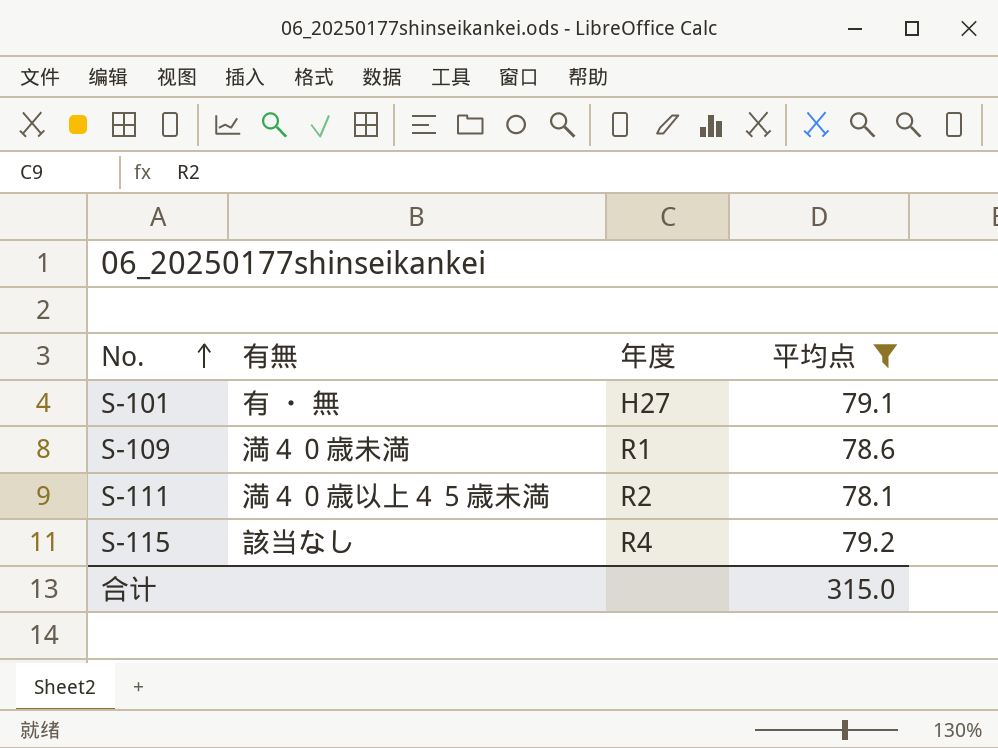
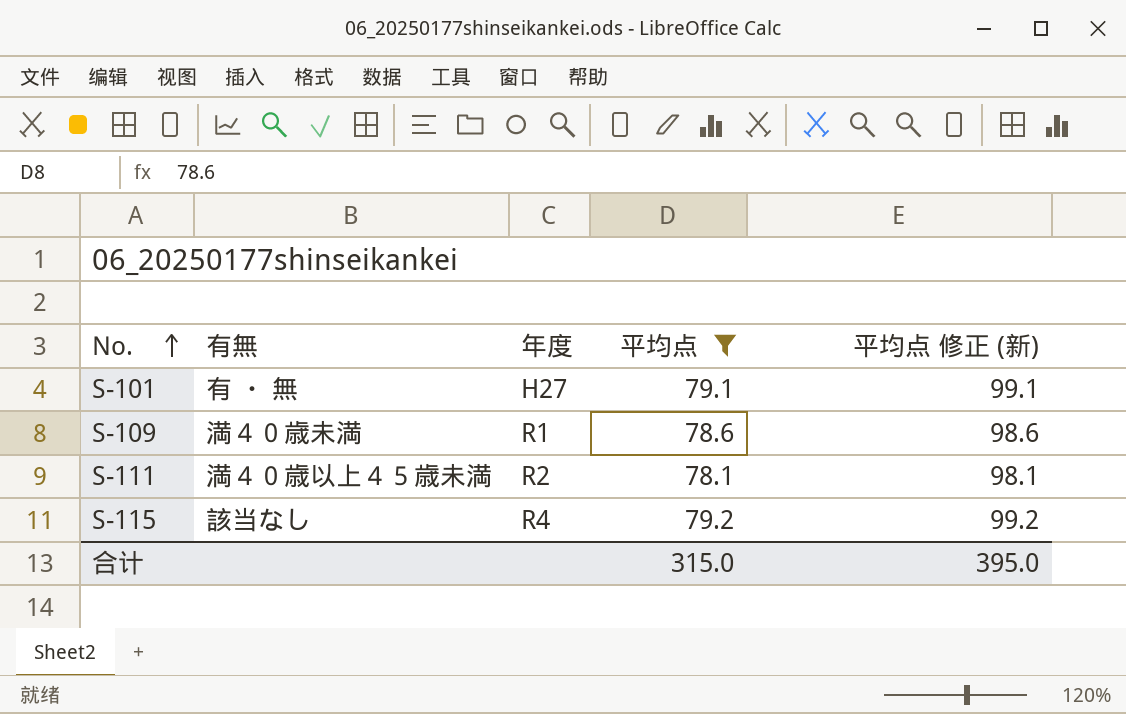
column 平均点 修正 (新) | formula: none -> [平均点] + 20

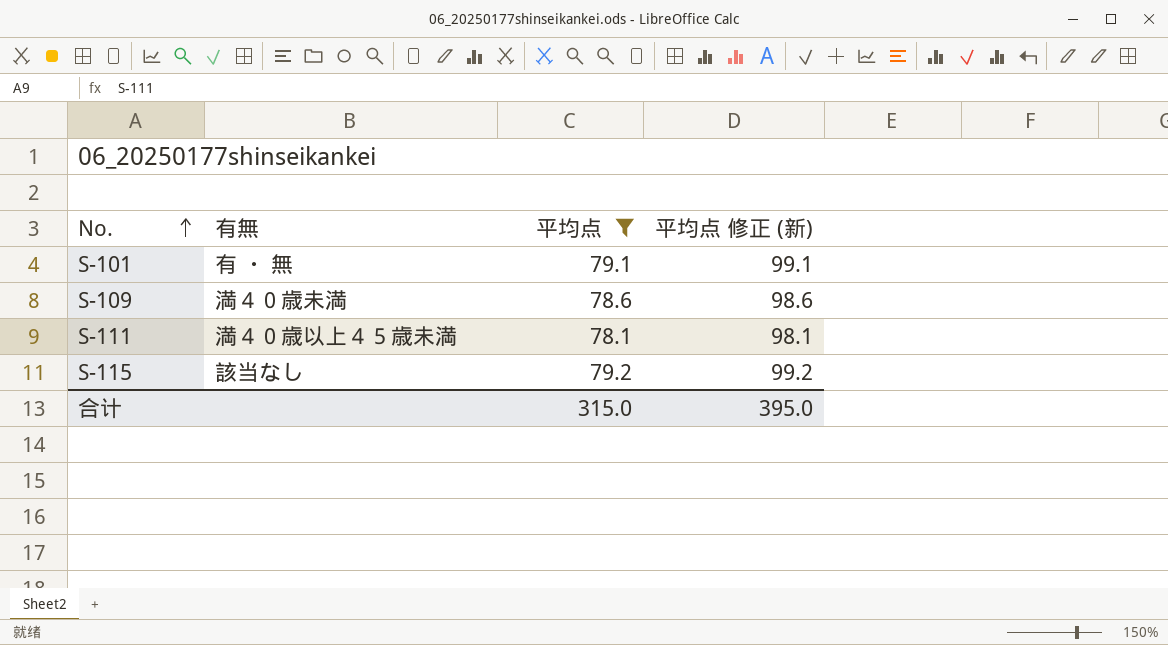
column 年度 | position: 3 -> none

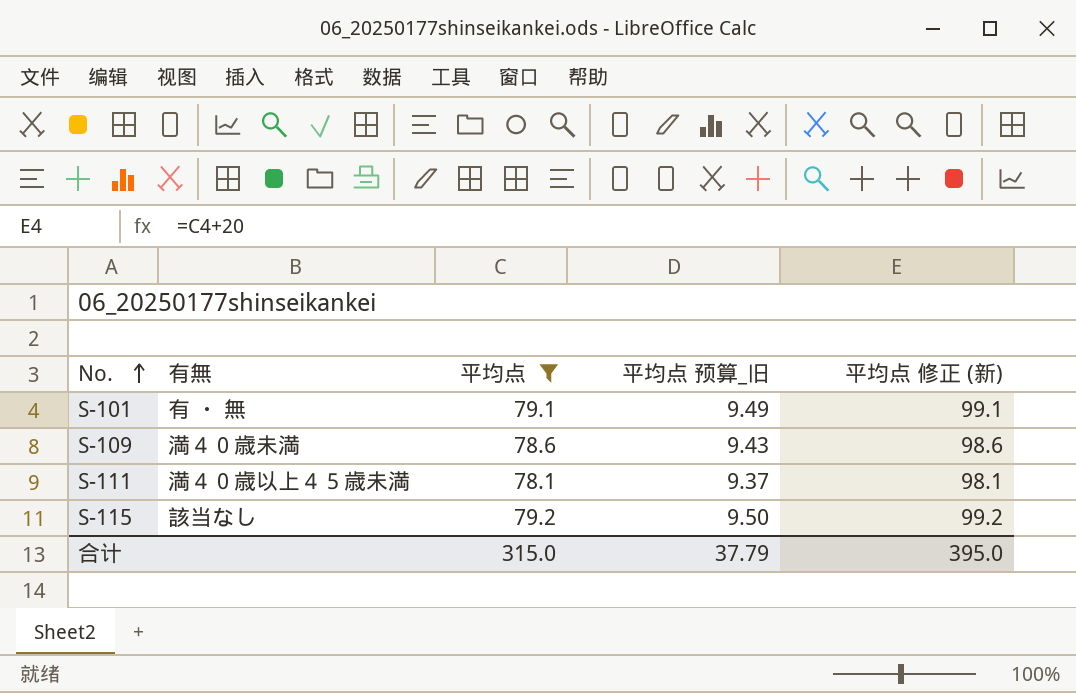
column 平均点 预算_旧 | formula: none -> [平均点] * 0.12

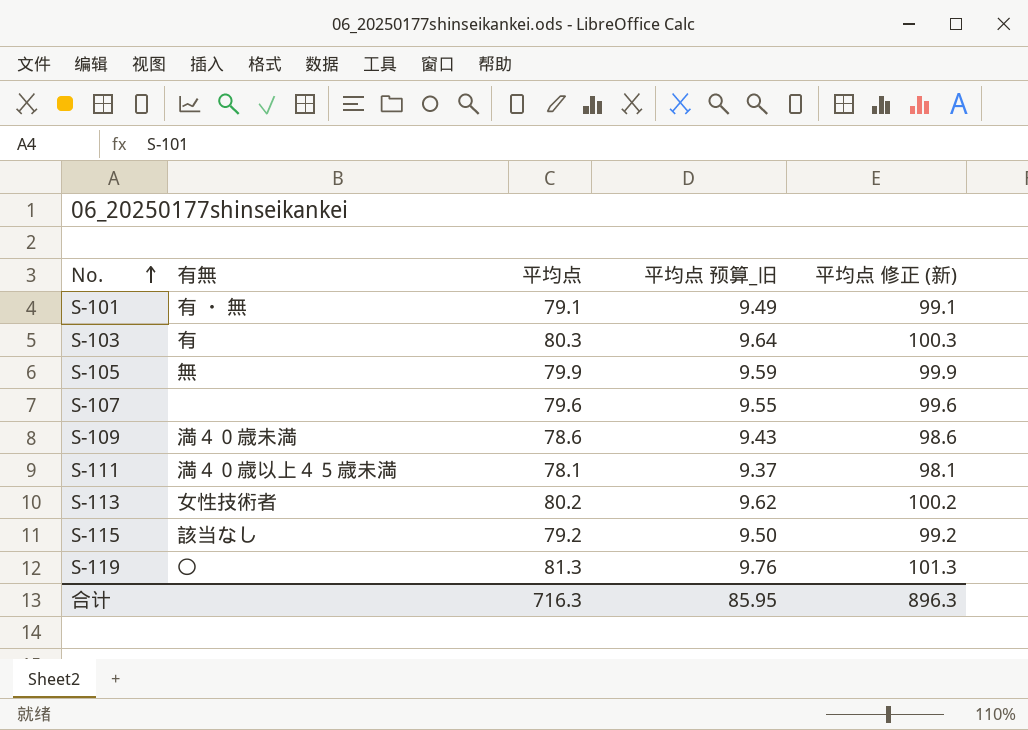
filter: 平均点 <= 79.2 -> none
合计 | 平均点: 315.0 -> 716.3
合计 | 平均点 预算_旧: 37.79 -> 85.95
合计 | 平均点 修正 (新): 395.0 -> 896.3

